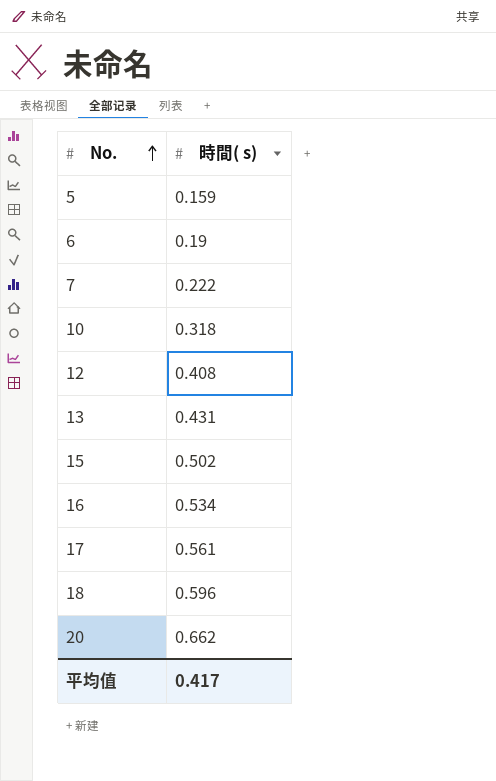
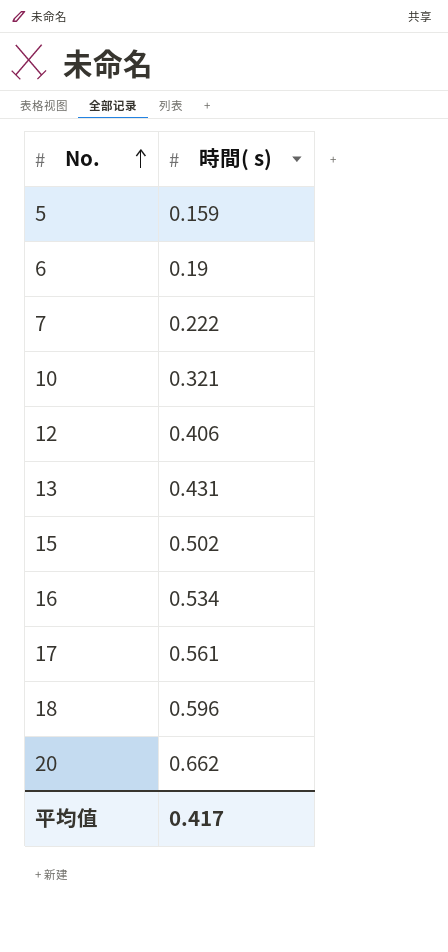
10 | 時間( s): 0.318 -> 0.321
12 | 時間( s): 0.408 -> 0.406

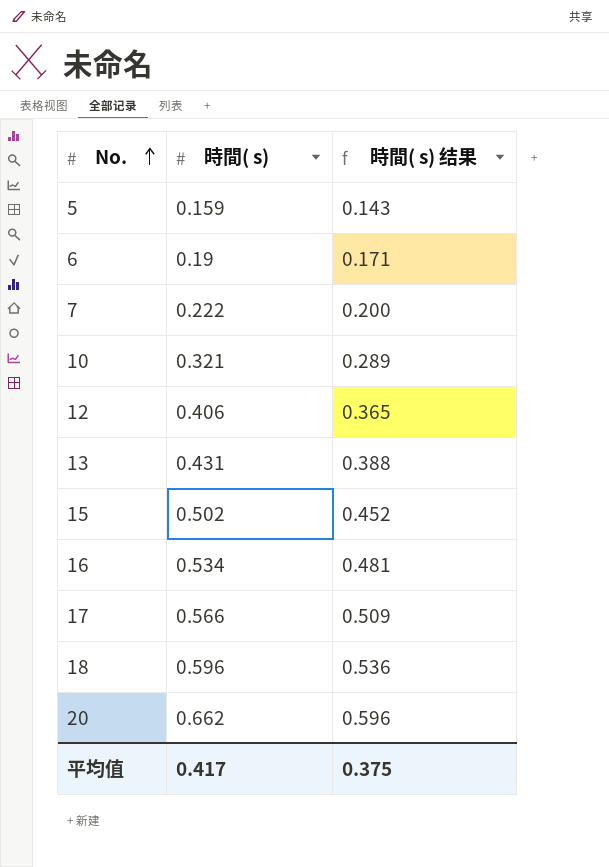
column 時間( s) 结果 | formula: none -> [時間( s)] * 0.9
17 | 時間( s): 0.561 -> 0.566

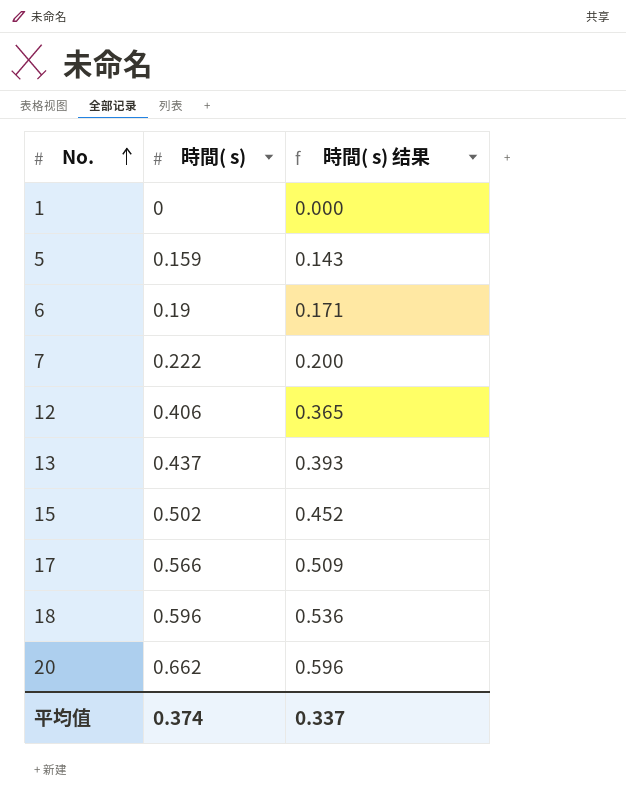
row 10: 0.321 | 0.289 -> none
row 16: 0.534 | 0.481 -> none
row 1: none -> 0 | 0.000
13 | 時間( s): 0.431 -> 0.437
13 | 時間( s) 结果: 0.388 -> 0.393
平均值 | 時間( s): 0.417 -> 0.374
平均值 | 時間( s) 结果: 0.375 -> 0.337

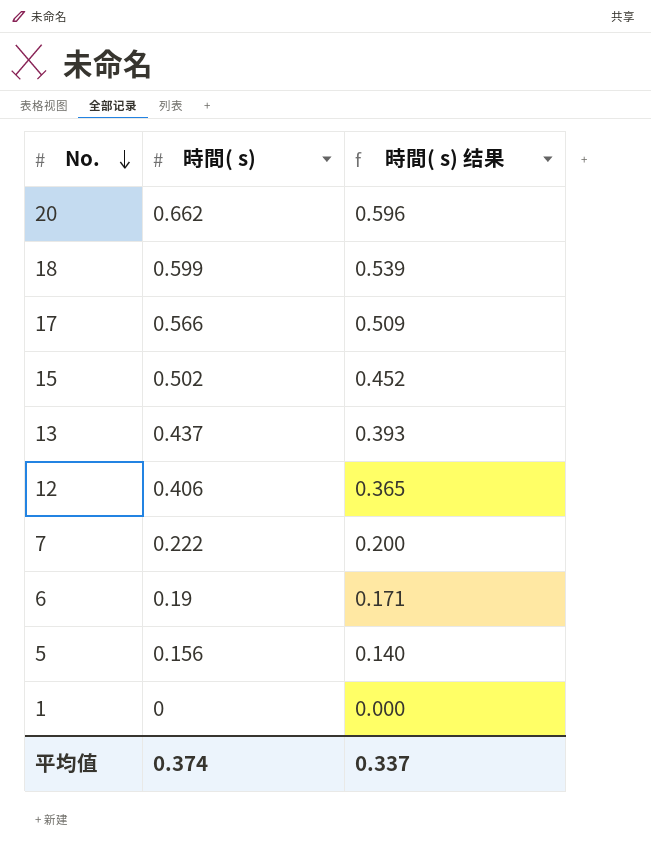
row order: No. ascending -> No. descending
18 | 時間( s): 0.596 -> 0.599
18 | 時間( s) 结果: 0.536 -> 0.539
5 | 時間( s): 0.159 -> 0.156
5 | 時間( s) 结果: 0.143 -> 0.140

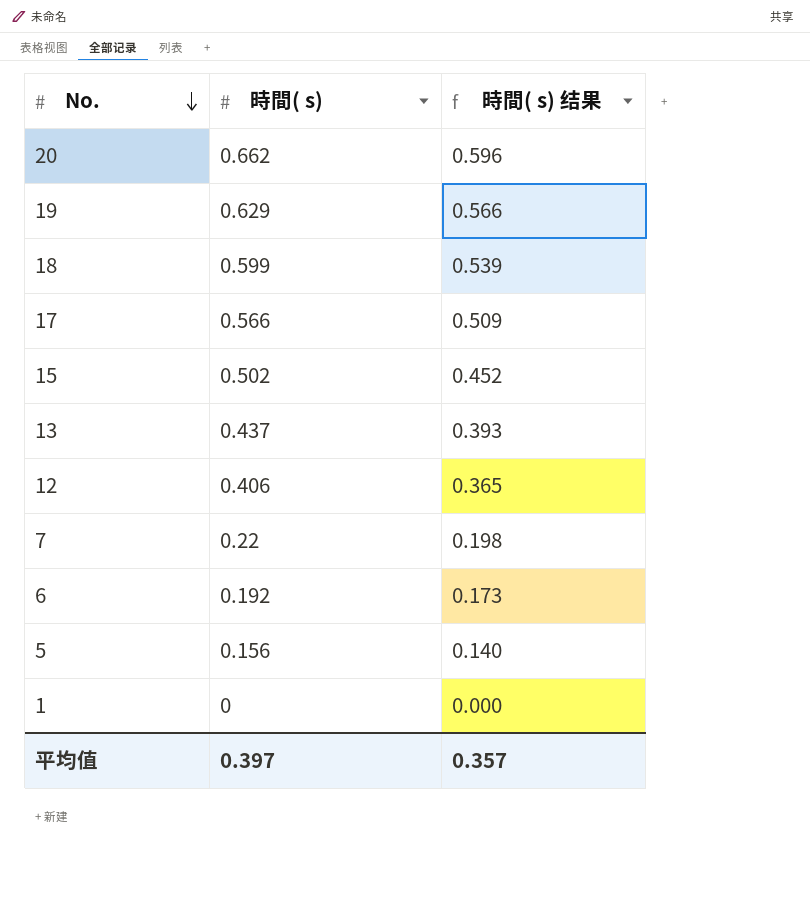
row 19: none -> 0.629 | 0.566
7 | 時間( s): 0.222 -> 0.22
7 | 時間( s) 结果: 0.200 -> 0.198
6 | 時間( s): 0.19 -> 0.192
6 | 時間( s) 结果: 0.171 -> 0.173
平均值 | 時間( s): 0.374 -> 0.397
平均值 | 時間( s) 结果: 0.337 -> 0.357

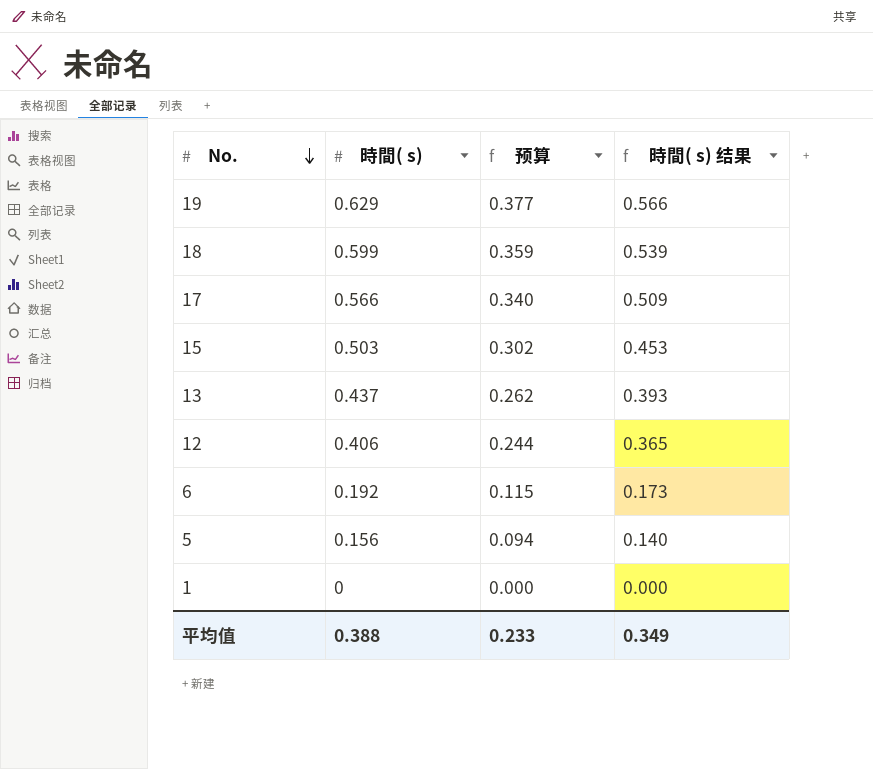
column 预算 | formula: none -> [時間( s)] * 0.6
row 20: 0.662 | 0.596 -> none
row 7: 0.22 | 0.198 -> none
15 | 時間( s): 0.502 -> 0.503
15 | 時間( s) 结果: 0.452 -> 0.453
平均值 | 時間( s): 0.397 -> 0.388
平均值 | 時間( s) 结果: 0.357 -> 0.349

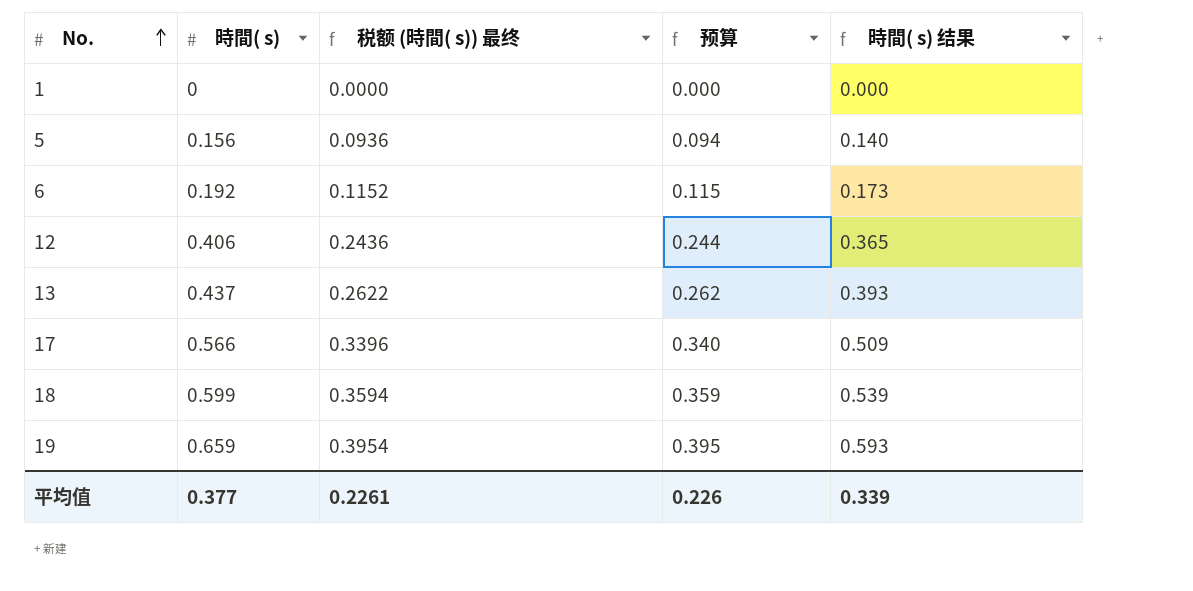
row order: No. descending -> No. ascending
column 税额 (時間( s)) 最终 | formula: none -> [時間( s)] * 0.6
row 15: 0.503 | 0.302 | 0.453 -> none
19 | 時間( s): 0.629 -> 0.659
19 | 预算: 0.377 -> 0.395
19 | 時間( s) 结果: 0.566 -> 0.593
平均值 | 時間( s): 0.388 -> 0.377
平均值 | 预算: 0.233 -> 0.226
平均值 | 時間( s) 结果: 0.349 -> 0.339

